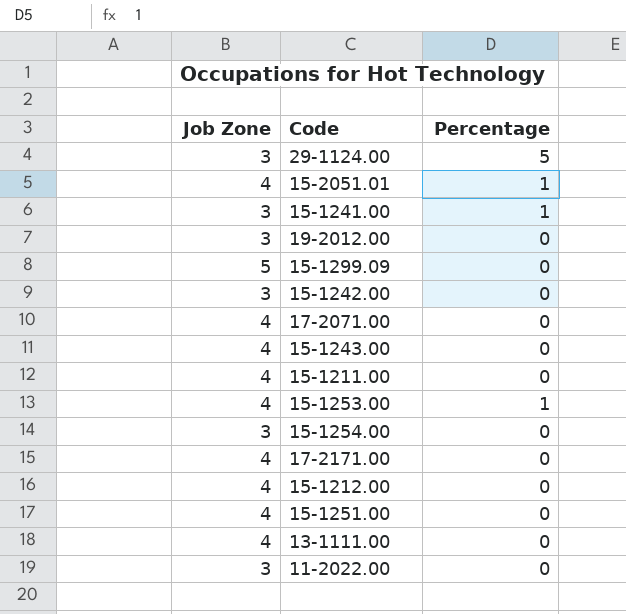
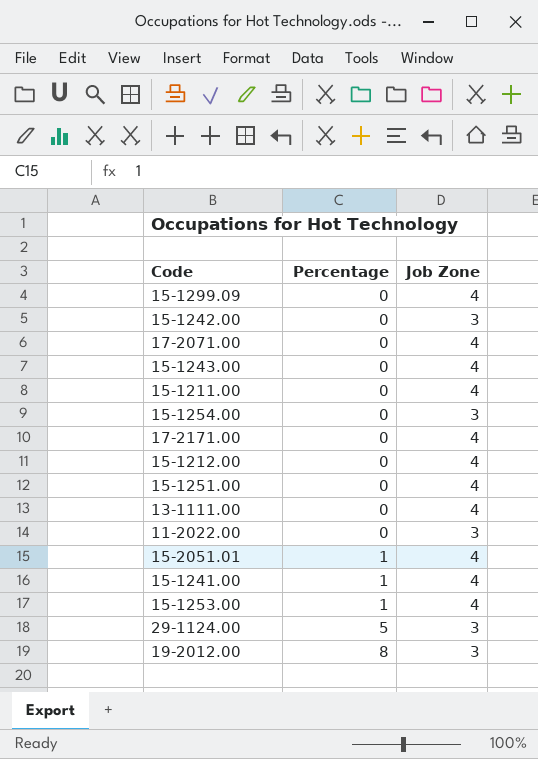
row order: none -> Percentage ascending
column Job Zone | position: 1 -> 3
15-1299.09 | Job Zone: 5 -> 4
15-1241.00 | Job Zone: 3 -> 4
19-2012.00 | Percentage: 0 -> 8

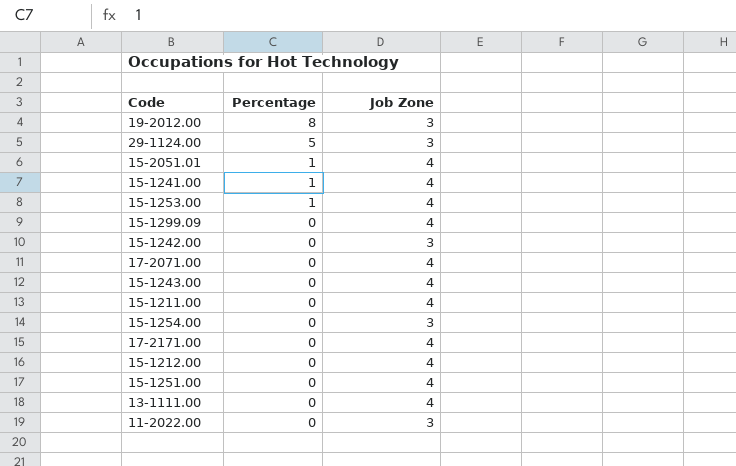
row order: Percentage ascending -> Percentage descending

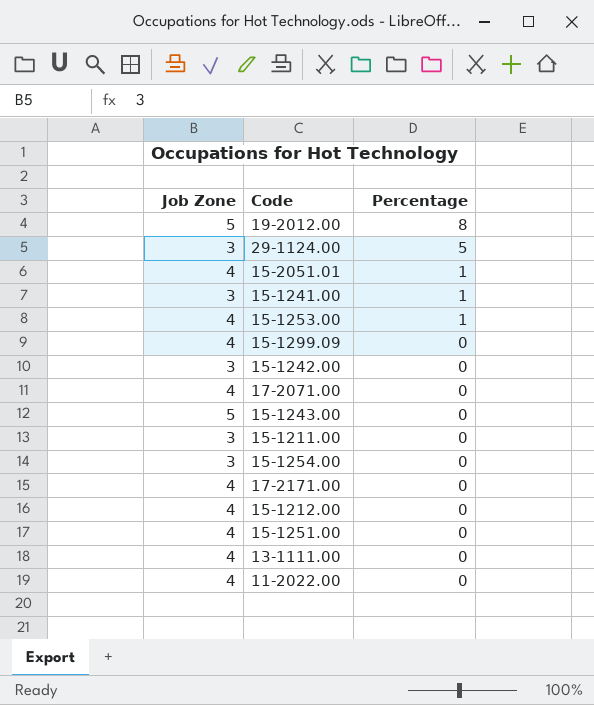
column Job Zone | position: 3 -> 1
19-2012.00 | Job Zone: 3 -> 5
15-1241.00 | Job Zone: 4 -> 3
15-1243.00 | Job Zone: 4 -> 5
15-1211.00 | Job Zone: 4 -> 3
11-2022.00 | Job Zone: 3 -> 4

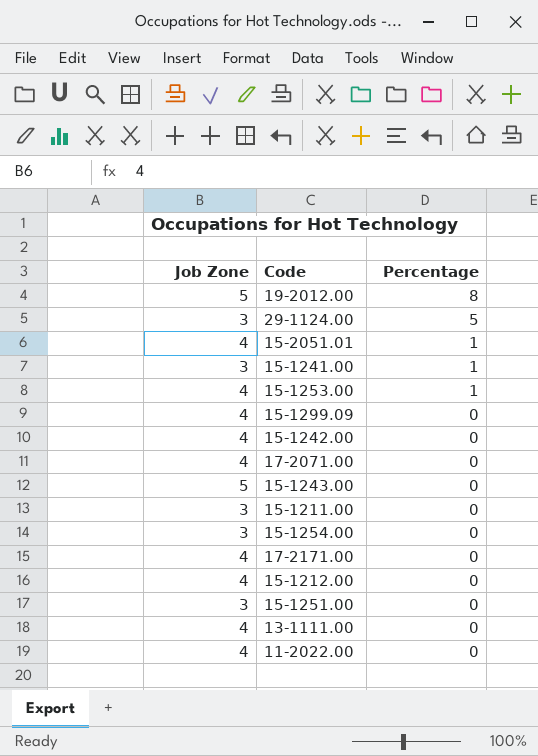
15-1242.00 | Job Zone: 3 -> 4
15-1251.00 | Job Zone: 4 -> 3

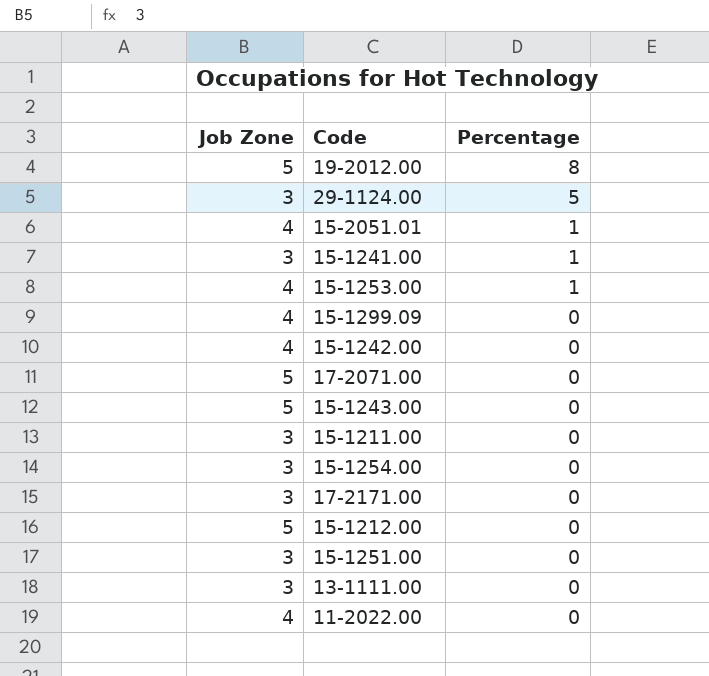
17-2071.00 | Job Zone: 4 -> 5
17-2171.00 | Job Zone: 4 -> 3
15-1212.00 | Job Zone: 4 -> 5
13-1111.00 | Job Zone: 4 -> 3

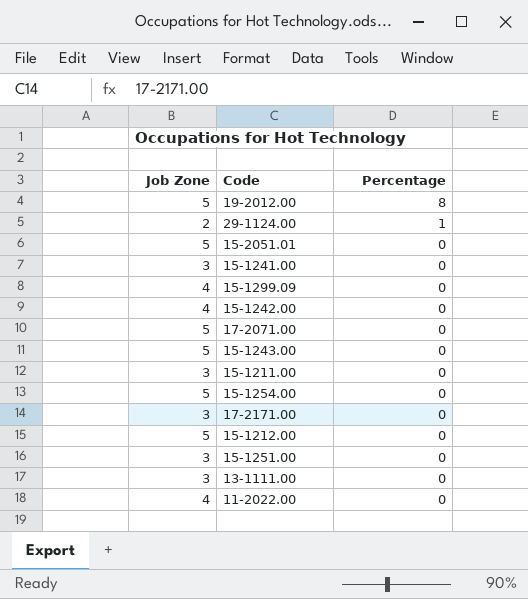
row 15-1253.00: 4 | 1 -> none
29-1124.00 | Job Zone: 3 -> 2
29-1124.00 | Percentage: 5 -> 1
15-2051.01 | Job Zone: 4 -> 5
15-2051.01 | Percentage: 1 -> 0
15-1241.00 | Percentage: 1 -> 0
15-1254.00 | Job Zone: 3 -> 5

